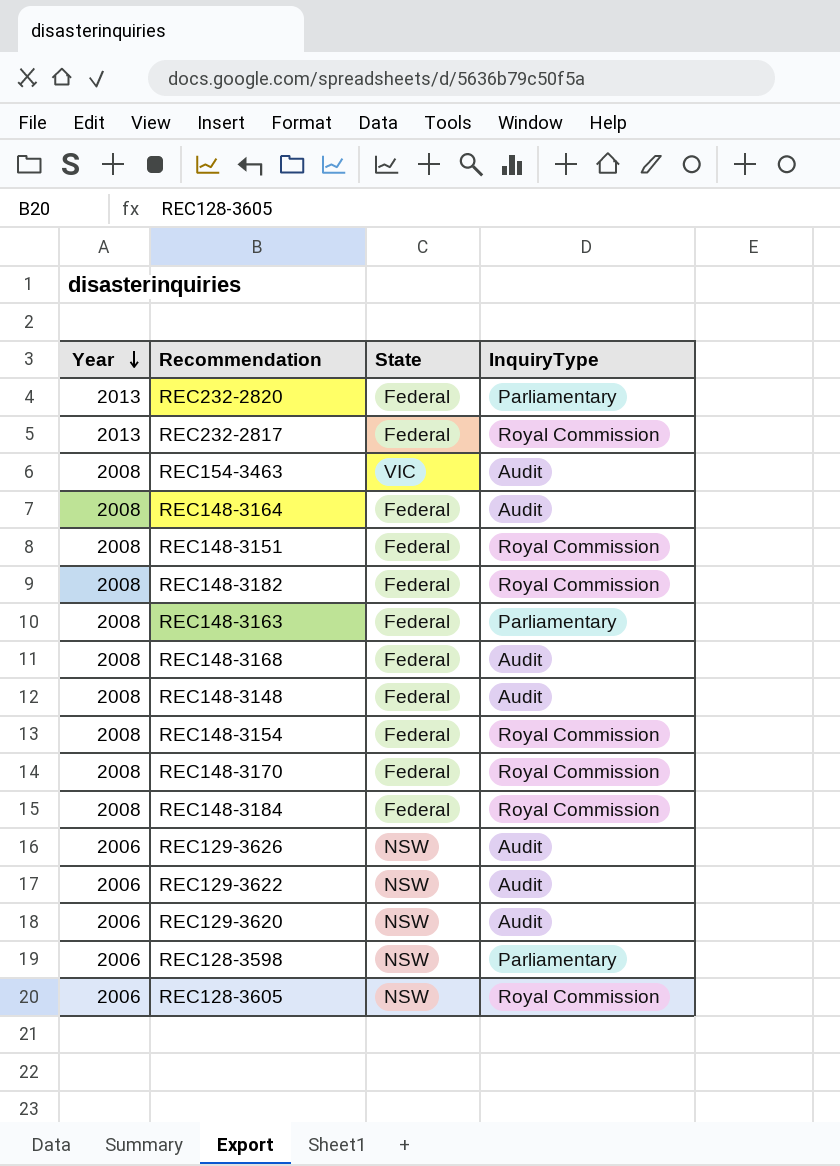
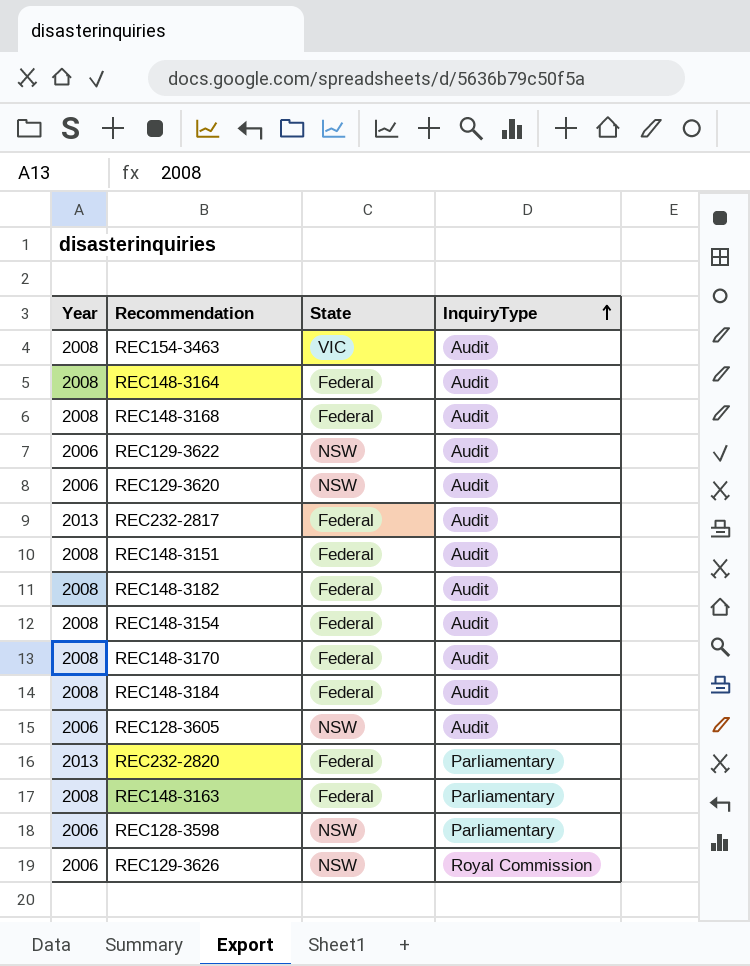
row order: Year descending -> InquiryType ascending
row REC148-3148: 2008 | Federal | Audit -> none
REC232-2817 | InquiryType: Royal Commission -> Audit
REC148-3151 | InquiryType: Royal Commission -> Audit
REC148-3182 | InquiryType: Royal Commission -> Audit
REC148-3154 | InquiryType: Royal Commission -> Audit
REC148-3170 | InquiryType: Royal Commission -> Audit
REC148-3184 | InquiryType: Royal Commission -> Audit
REC128-3605 | InquiryType: Royal Commission -> Audit
REC129-3626 | InquiryType: Audit -> Royal Commission

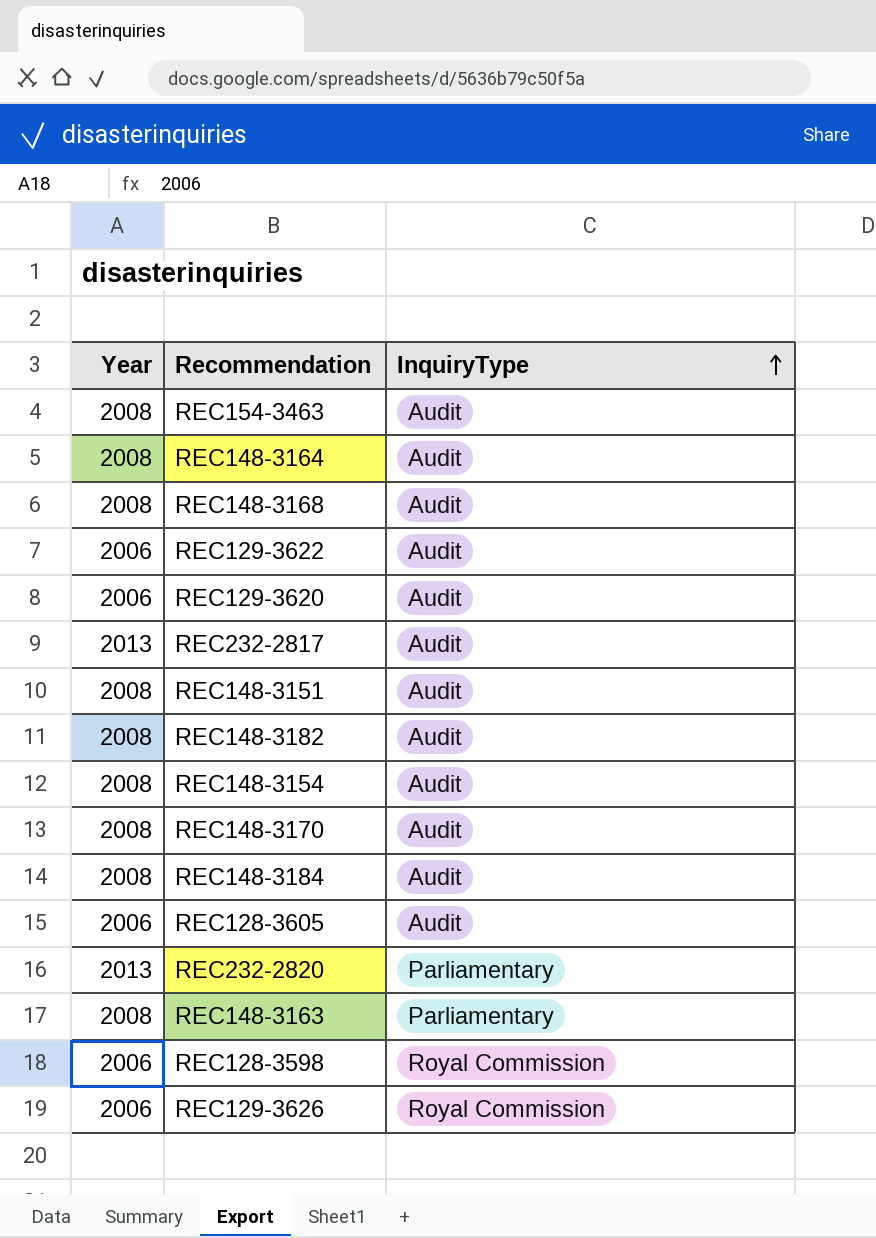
column State | position: 3 -> none
REC128-3598 | InquiryType: Parliamentary -> Royal Commission

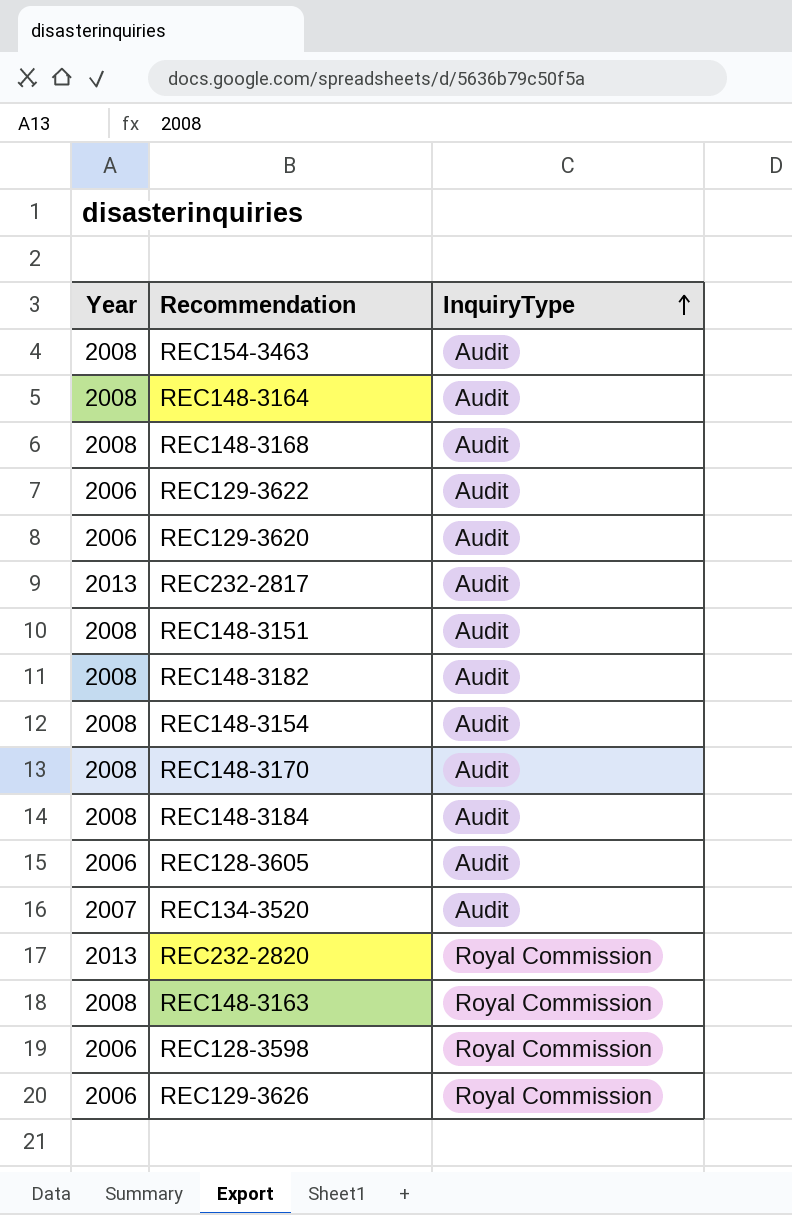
row REC134-3520: none -> 2007 | Audit
REC232-2820 | InquiryType: Parliamentary -> Royal Commission
REC148-3163 | InquiryType: Parliamentary -> Royal Commission

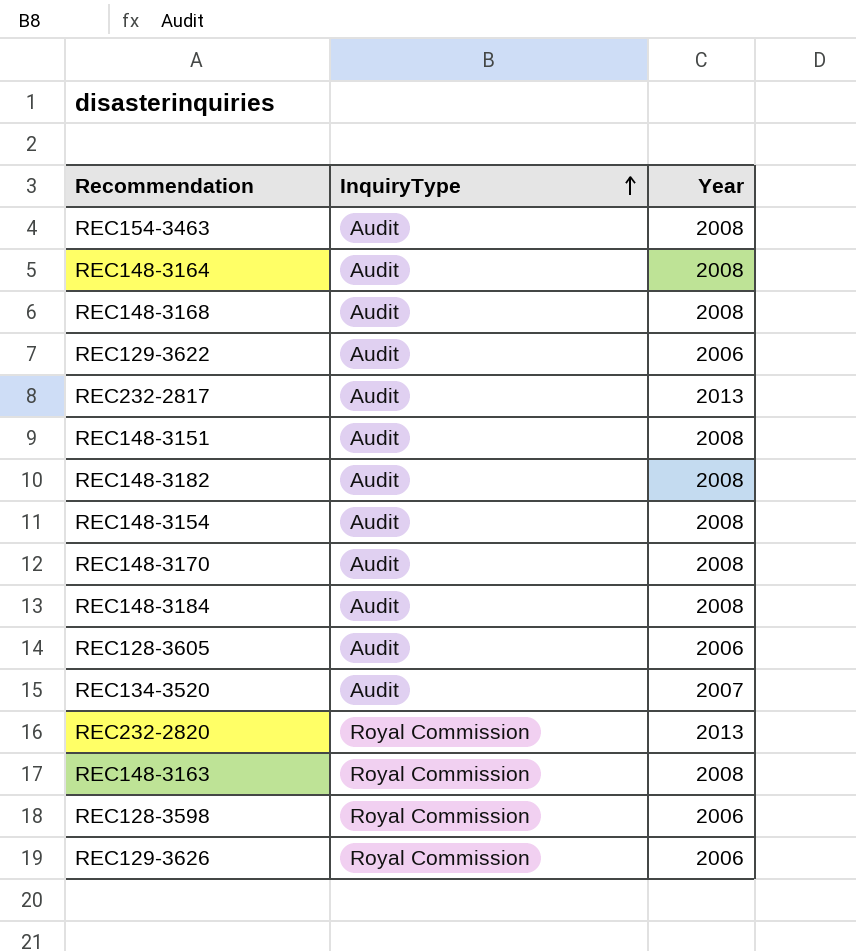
column Year | position: 1 -> 3
row REC129-3620: 2006 | Audit -> none

